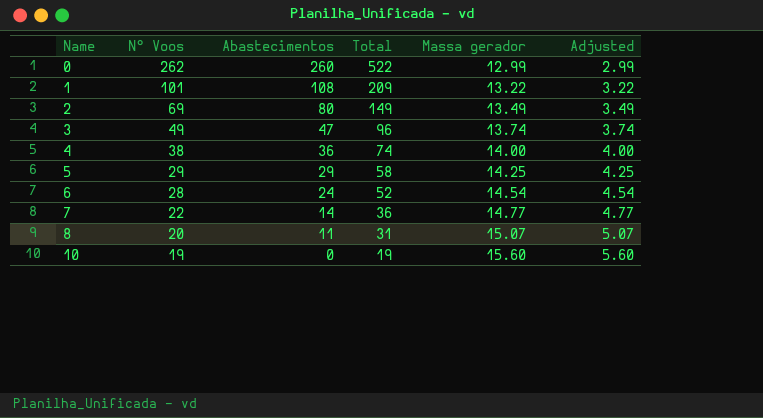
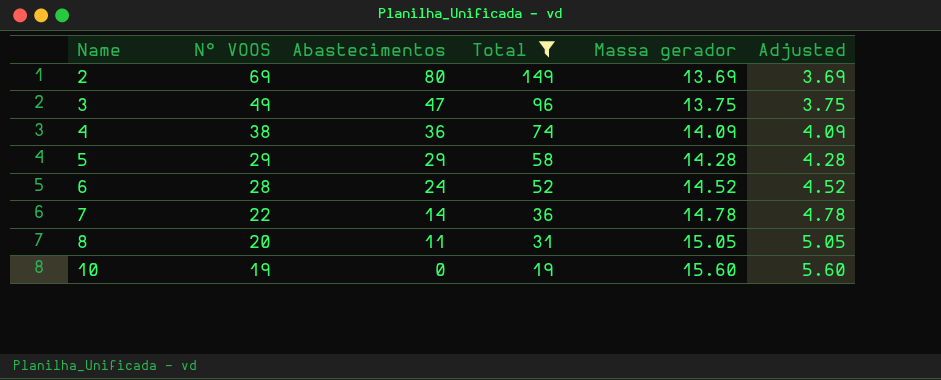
filter: none -> Total <= 149
column name: N° Voos -> N° VOOS
2 | Massa gerador: 13.49 -> 13.69
2 | Adjusted: 3.49 -> 3.69
3 | Massa gerador: 13.74 -> 13.75
3 | Adjusted: 3.74 -> 3.75
4 | Massa gerador: 14.00 -> 14.09
4 | Adjusted: 4.00 -> 4.09
5 | Massa gerador: 14.25 -> 14.28
5 | Adjusted: 4.25 -> 4.28
6 | Massa gerador: 14.54 -> 14.52
6 | Adjusted: 4.54 -> 4.52
7 | Massa gerador: 14.77 -> 14.78
7 | Adjusted: 4.77 -> 4.78
8 | Massa gerador: 15.07 -> 15.05
8 | Adjusted: 5.07 -> 5.05

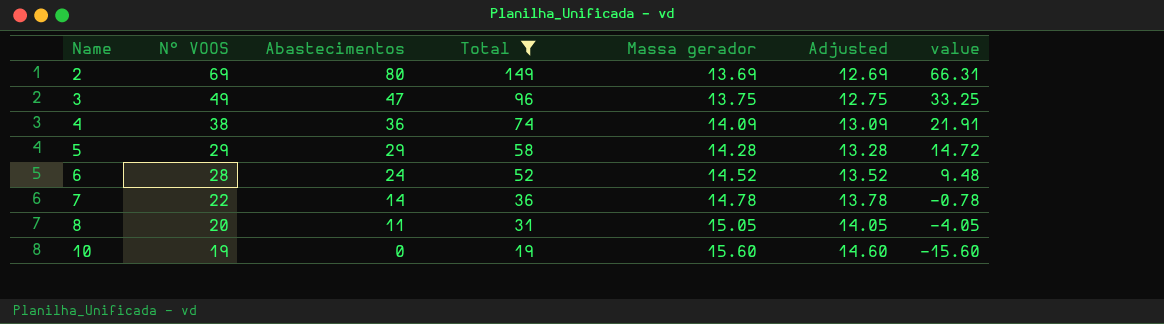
column Adjusted | formula: [Massa gerador] - 10 -> [Massa gerador] - 1
column value | formula: none -> [Abastecimentos] - [Massa gerador]

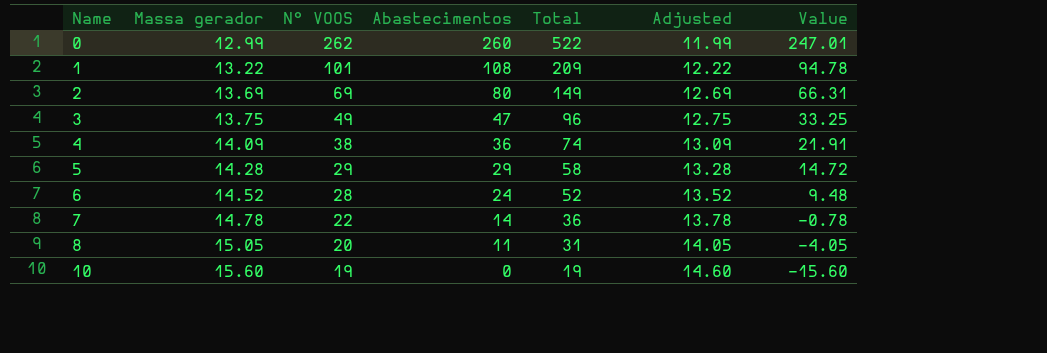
filter: Total <= 149 -> none
column Massa gerador | position: 5 -> 2
column name: value -> Value

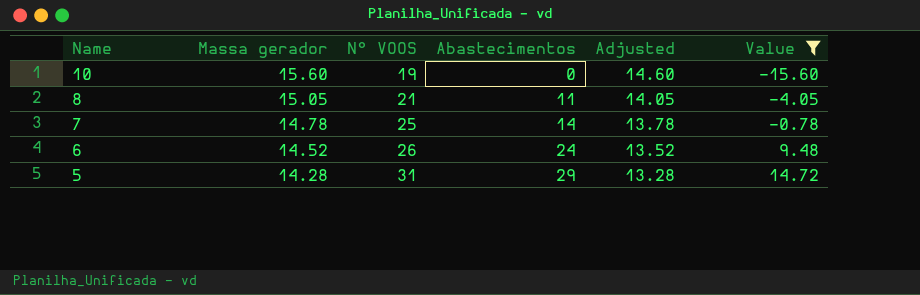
filter: none -> Value <= 14.72
row order: Name ascending -> Name descending
column Total | formula: [N° VOOS] + [Abastecimentos] -> none
8 | N° VOOS: 20 -> 21
7 | N° VOOS: 22 -> 25
6 | N° VOOS: 28 -> 26
5 | N° VOOS: 29 -> 31

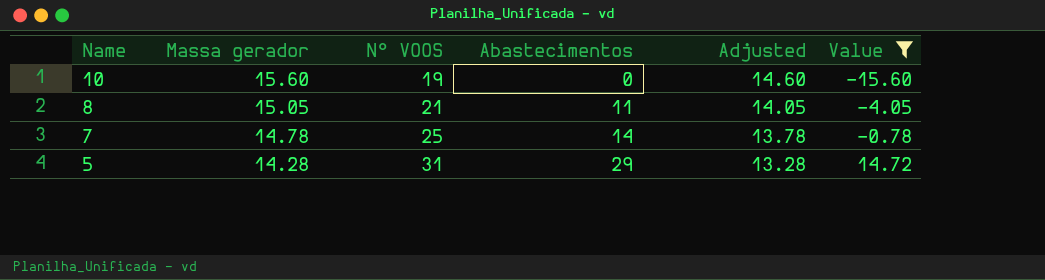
row 6: 14.52 | 26 | 24 | 13.52 | 9.48 -> none

